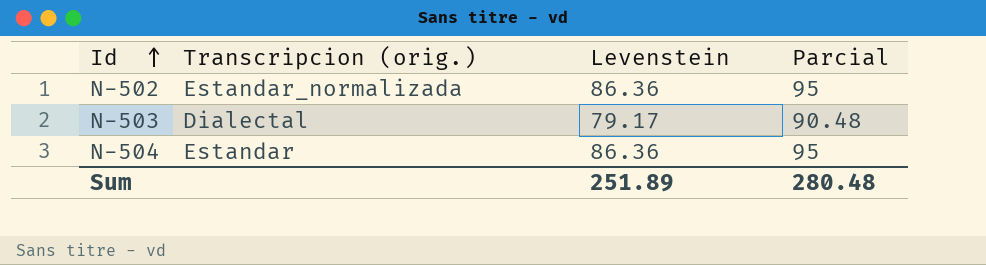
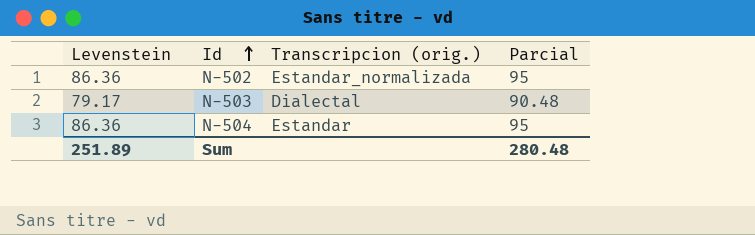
column Levenstein | position: 3 -> 1

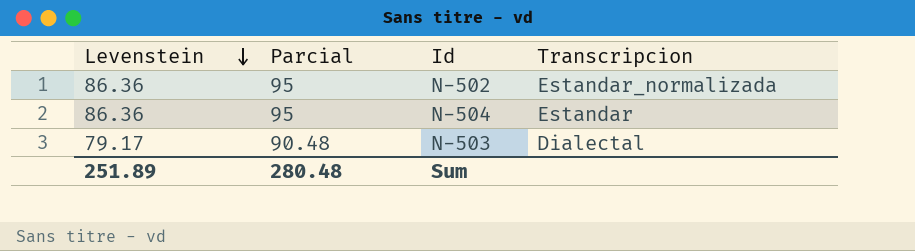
row order: Id ascending -> Levenstein descending
column Parcial | position: 4 -> 2
column name: Transcripcion (orig.) -> Transcripcion

